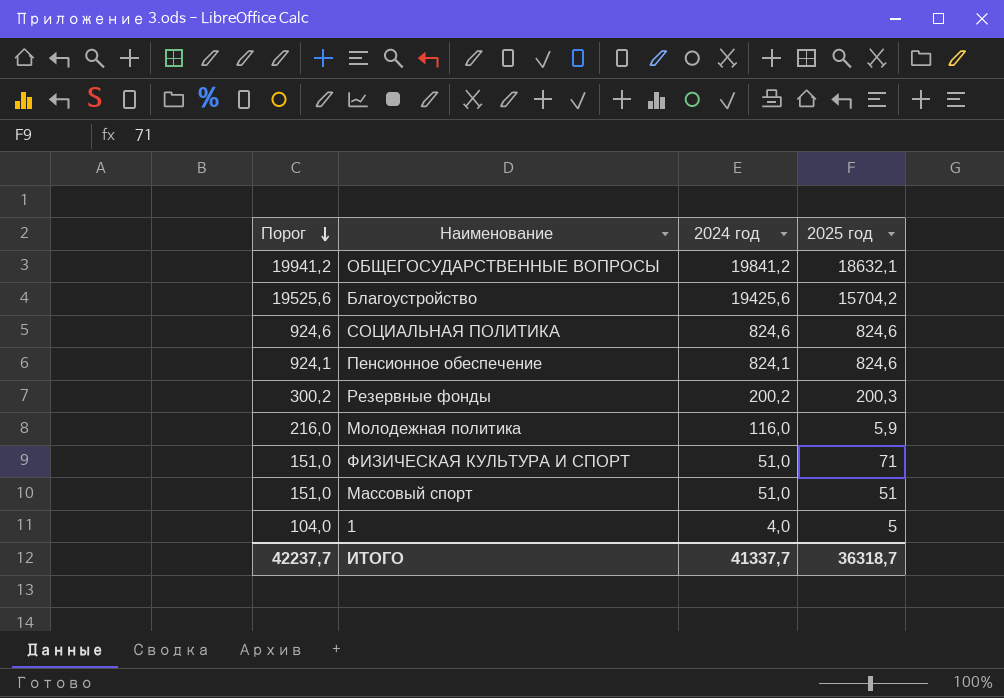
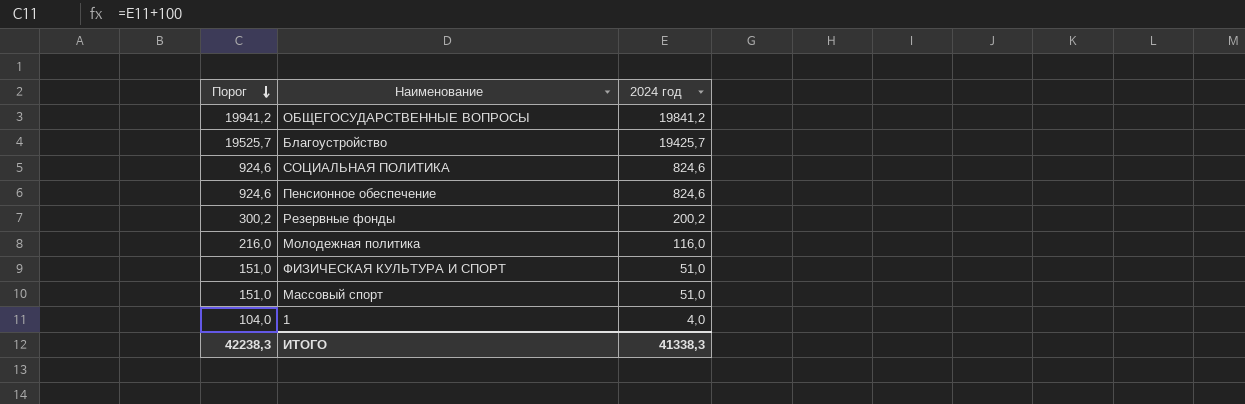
column 2025 год | position: 4 -> none
Благоустройство | Порог: 19525,6 -> 19525,7
Благоустройство | 2024 год: 19425,6 -> 19425,7
Пенсионное обеспечение | Порог: 924,1 -> 924,6
Пенсионное обеспечение | 2024 год: 824,1 -> 824,6
ИТОГО | Порог: 42237,7 -> 42238,3
ИТОГО | 2024 год: 41337,7 -> 41338,3

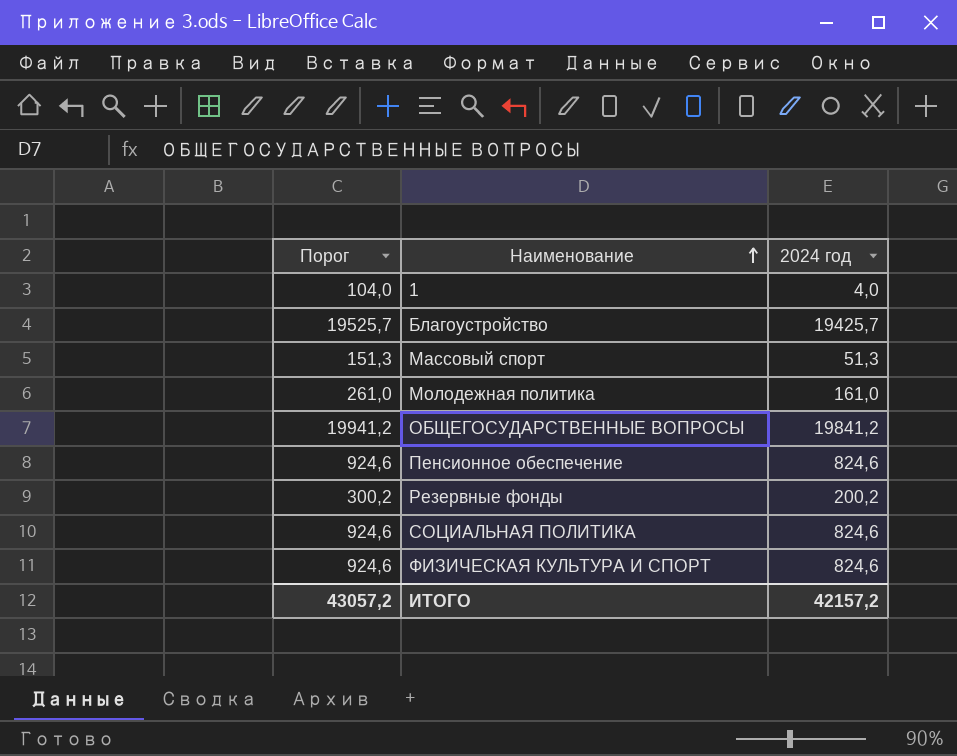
row order: Порог descending -> Наименование ascending
Массовый спорт | Порог: 151,0 -> 151,3
Массовый спорт | 2024 год: 51,0 -> 51,3
Молодежная политика | Порог: 216,0 -> 261,0
Молодежная политика | 2024 год: 116,0 -> 161,0
ФИЗИЧЕСКАЯ КУЛЬТУРА И СПОРТ | Порог: 151,0 -> 924,6
ФИЗИЧЕСКАЯ КУЛЬТУРА И СПОРТ | 2024 год: 51,0 -> 824,6
ИТОГО | Порог: 42238,3 -> 43057,2
ИТОГО | 2024 год: 41338,3 -> 42157,2

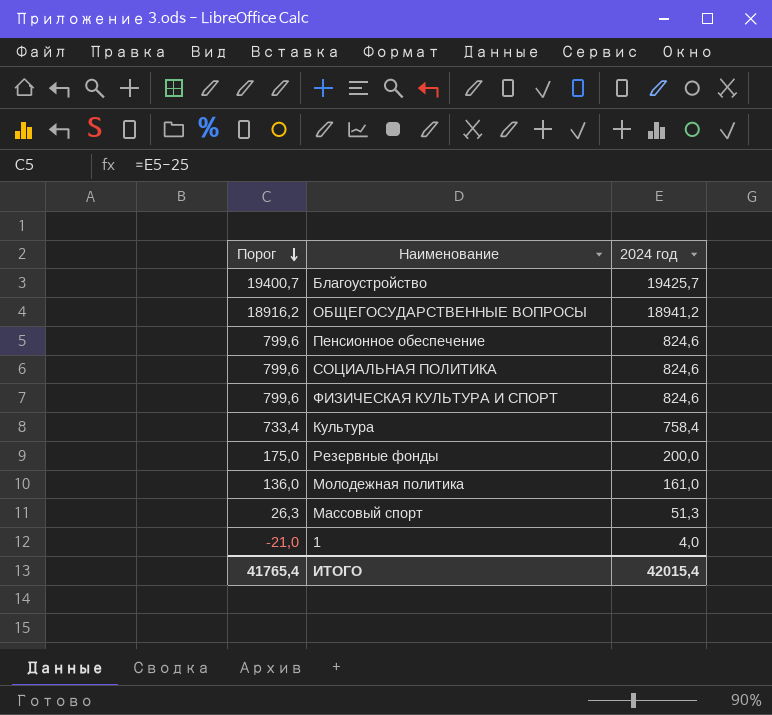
row order: Наименование ascending -> Порог descending
column Порог | formula: [2024 год] + 100 -> [2024 год] - 25
ОБЩЕГОСУДАРСТВЕННЫЕ ВОПРОСЫ | 2024 год: 19841,2 -> 18941,2
row Культура: none -> 733,4 | 758,4
Резервные фонды | 2024 год: 200,2 -> 200,0
ИТОГО | Порог: 43057,2 -> 41765,4
ИТОГО | 2024 год: 42157,2 -> 42015,4

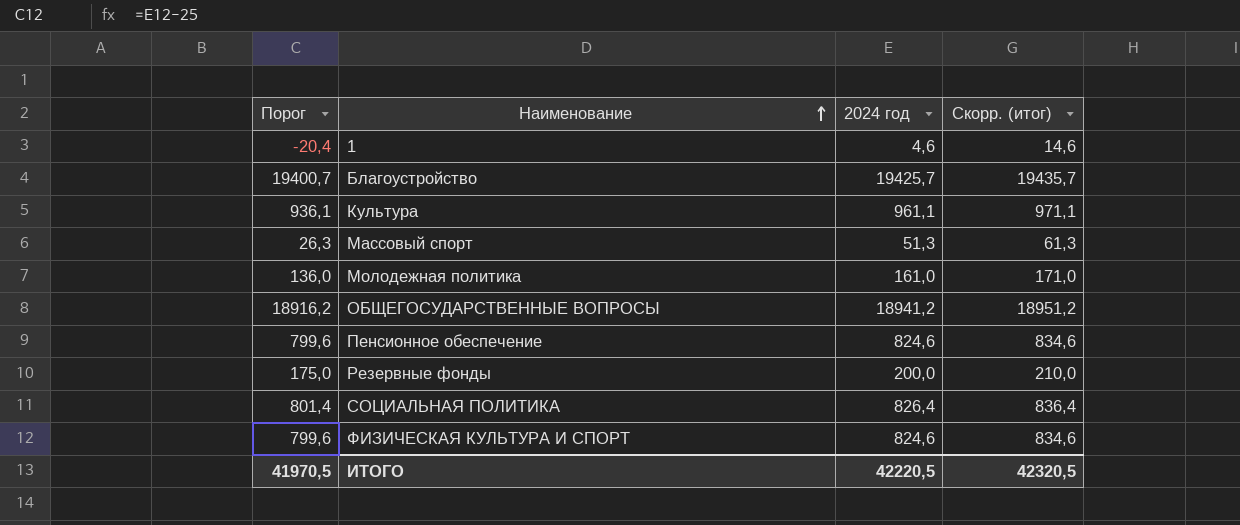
row order: Порог descending -> Наименование ascending
column Скорр. (итог) | formula: none -> [2024 год] + 10
1 | Порог: -21,0 -> -20,4
1 | 2024 год: 4,0 -> 4,6
Культура | Порог: 733,4 -> 936,1
Культура | 2024 год: 758,4 -> 961,1
СОЦИАЛЬНАЯ ПОЛИТИКА | Порог: 799,6 -> 801,4
СОЦИАЛЬНАЯ ПОЛИТИКА | 2024 год: 824,6 -> 826,4
ИТОГО | Порог: 41765,4 -> 41970,5
ИТОГО | 2024 год: 42015,4 -> 42220,5

